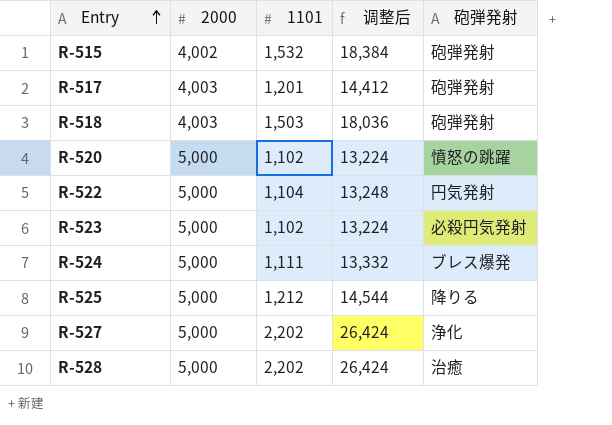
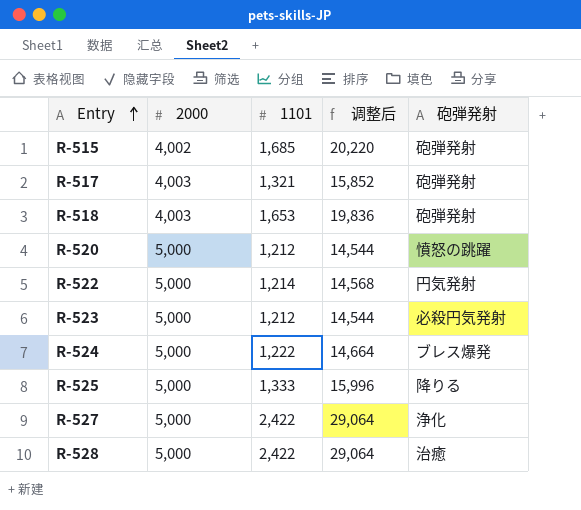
R-515 | 1101: 1,532 -> 1,685
R-515 | 调整后: 18,384 -> 20,220
R-517 | 1101: 1,201 -> 1,321
R-517 | 调整后: 14,412 -> 15,852
R-518 | 1101: 1,503 -> 1,653
R-518 | 调整后: 18,036 -> 19,836
R-520 | 1101: 1,102 -> 1,212
R-520 | 调整后: 13,224 -> 14,544
R-522 | 1101: 1,104 -> 1,214
R-522 | 调整后: 13,248 -> 14,568
R-523 | 1101: 1,102 -> 1,212
R-523 | 调整后: 13,224 -> 14,544
R-524 | 1101: 1,111 -> 1,222
R-524 | 调整后: 13,332 -> 14,664
R-525 | 1101: 1,212 -> 1,333
R-525 | 调整后: 14,544 -> 15,996
R-527 | 1101: 2,202 -> 2,422
R-527 | 调整后: 26,424 -> 29,064
R-528 | 1101: 2,202 -> 2,422
R-528 | 调整后: 26,424 -> 29,064

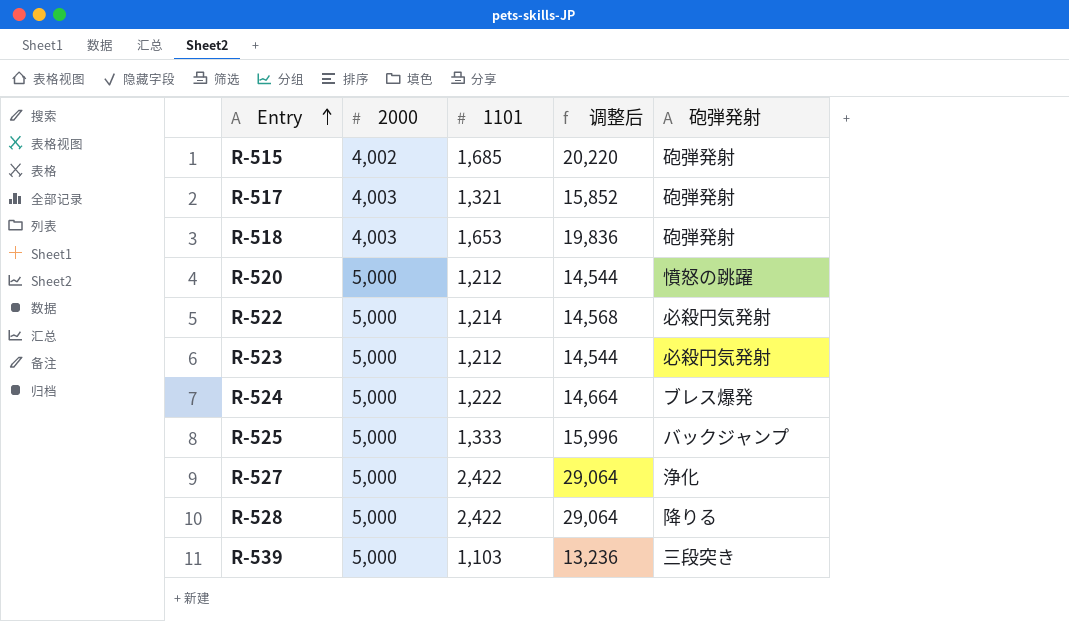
R-522 | 砲弾発射: 円気発射 -> 必殺円気発射
R-525 | 砲弾発射: 降りる -> バックジャンプ
R-528 | 砲弾発射: 治癒 -> 降りる
row R-539: none -> 5,000 | 1,103 | 13,236 | 三段突き

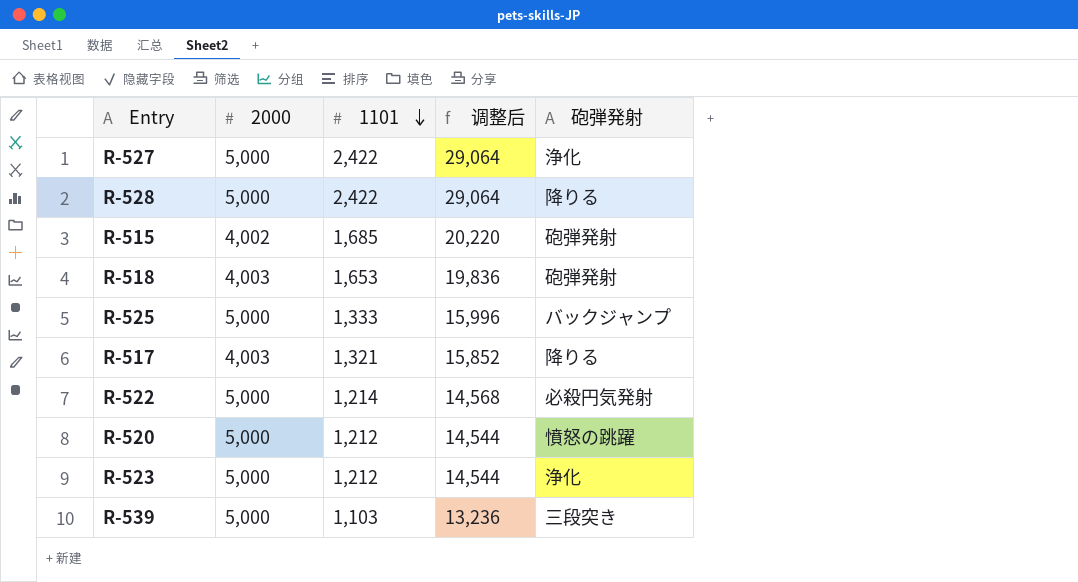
row order: Entry ascending -> 1101 descending
row R-524: 5,000 | 1,222 | 14,664 | ブレス爆発 -> none
R-517 | 砲弾発射: 砲弾発射 -> 降りる
R-523 | 砲弾発射: 必殺円気発射 -> 浄化

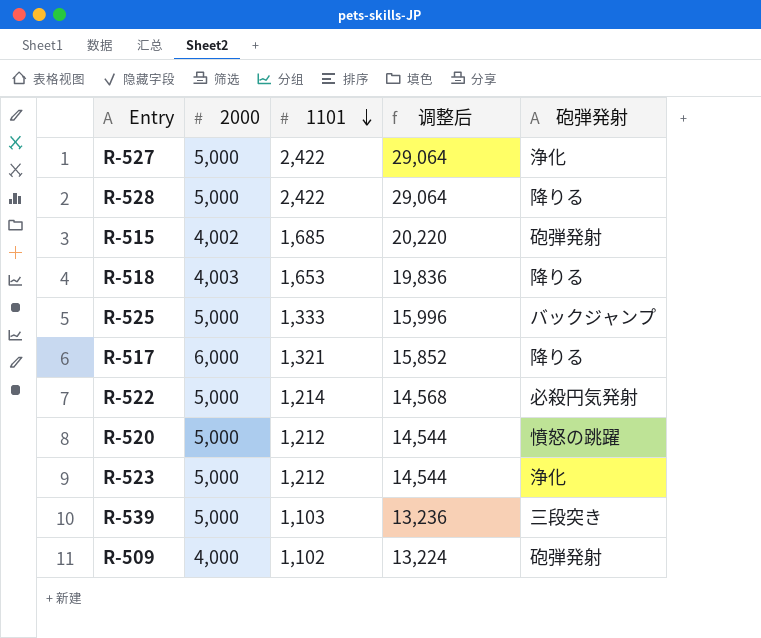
R-518 | 砲弾発射: 砲弾発射 -> 降りる
R-517 | 2000: 4,003 -> 6,000
row R-509: none -> 4,000 | 1,102 | 13,224 | 砲弾発射

